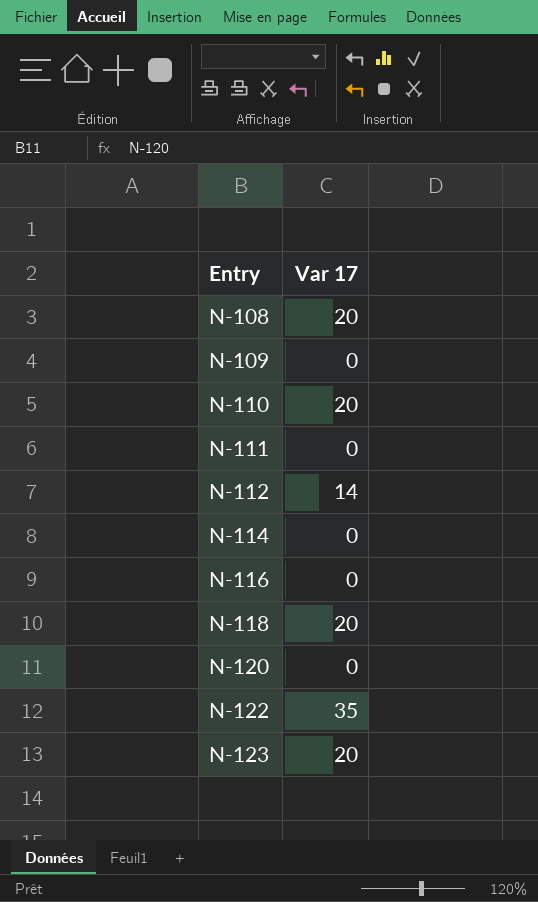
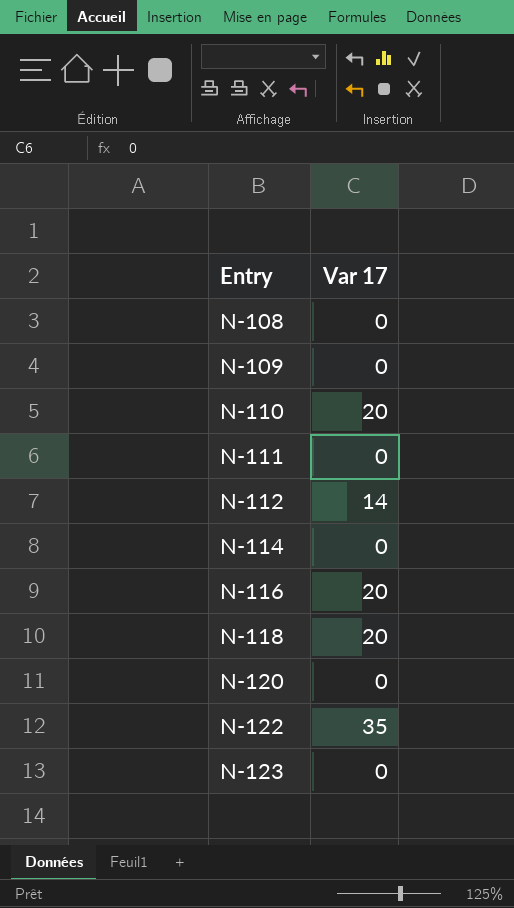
N-108 | Var 17: 20 -> 0
N-116 | Var 17: 0 -> 20
N-123 | Var 17: 20 -> 0

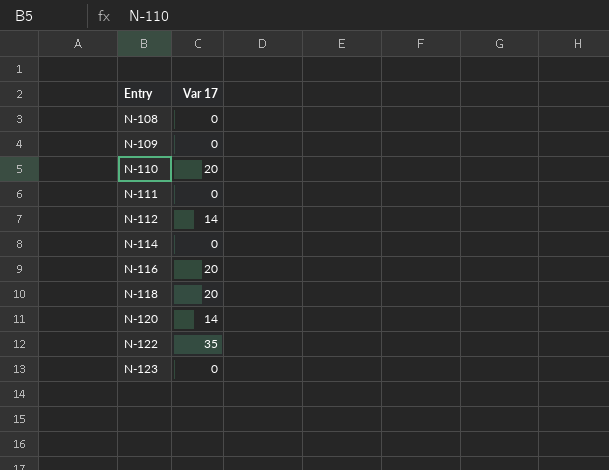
N-120 | Var 17: 0 -> 14

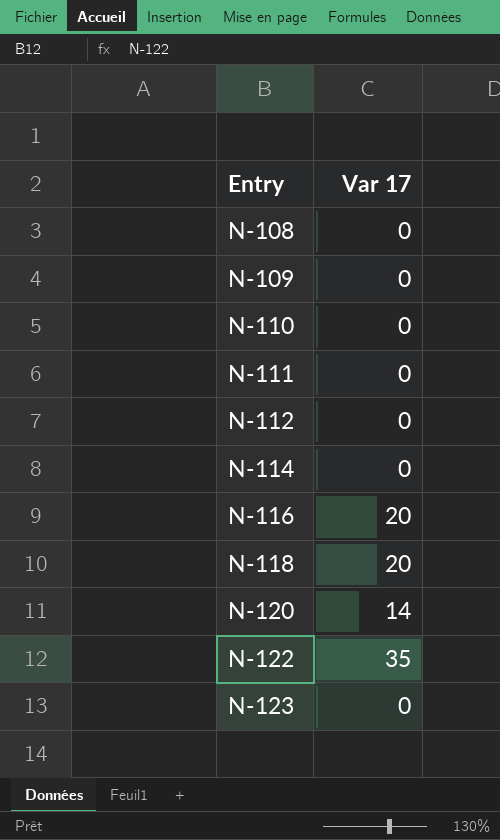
N-110 | Var 17: 20 -> 0
N-112 | Var 17: 14 -> 0

